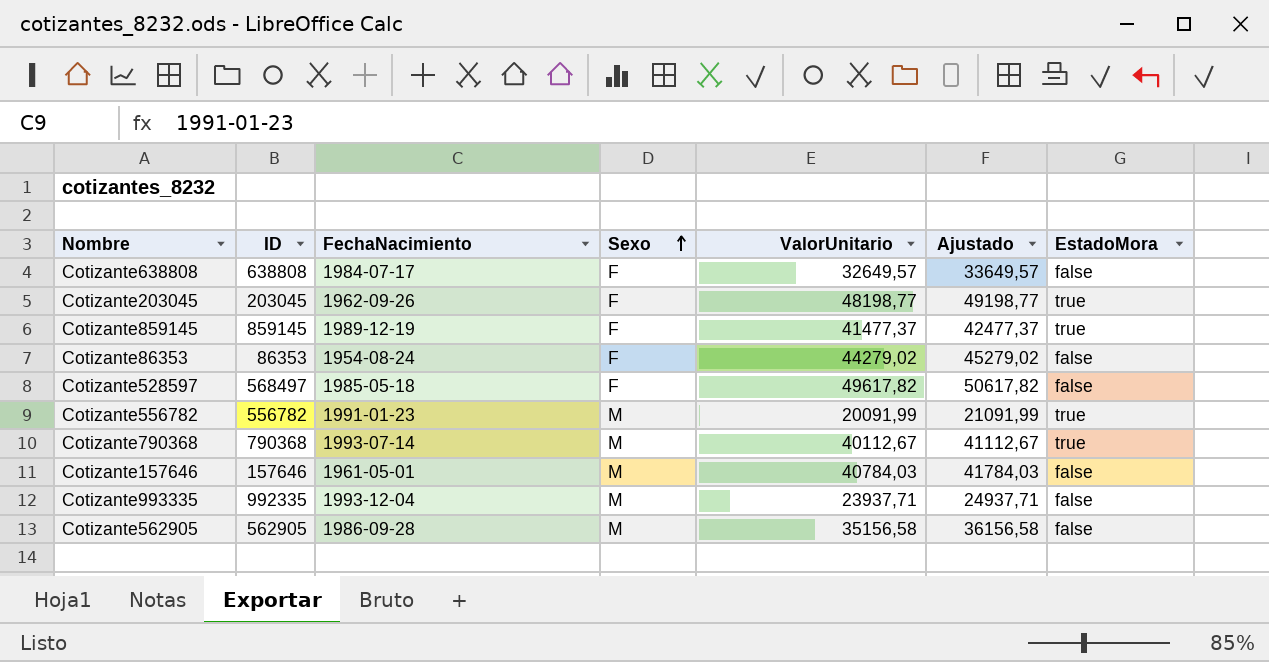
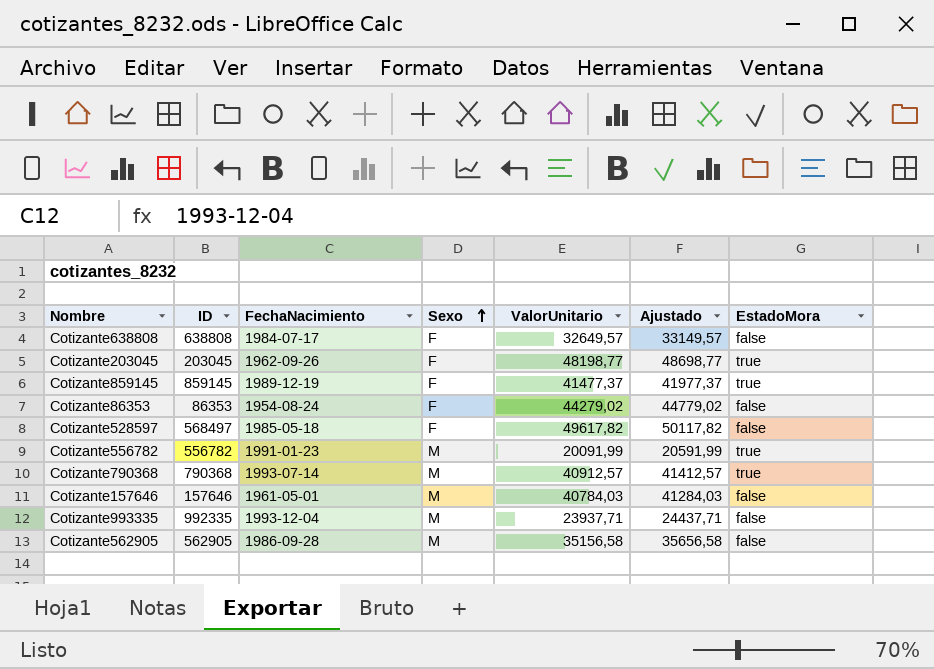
column Ajustado | formula: [ValorUnitario] + 1000 -> [ValorUnitario] + 500
Cotizante790368 | ValorUnitario: 40112,67 -> 40912,57

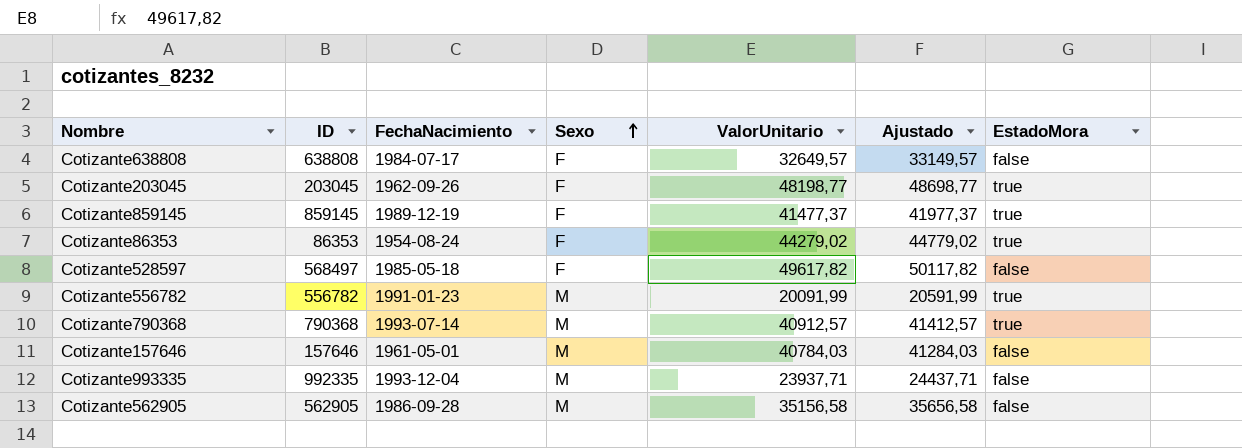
Cotizante86353 | EstadoMora: false -> true

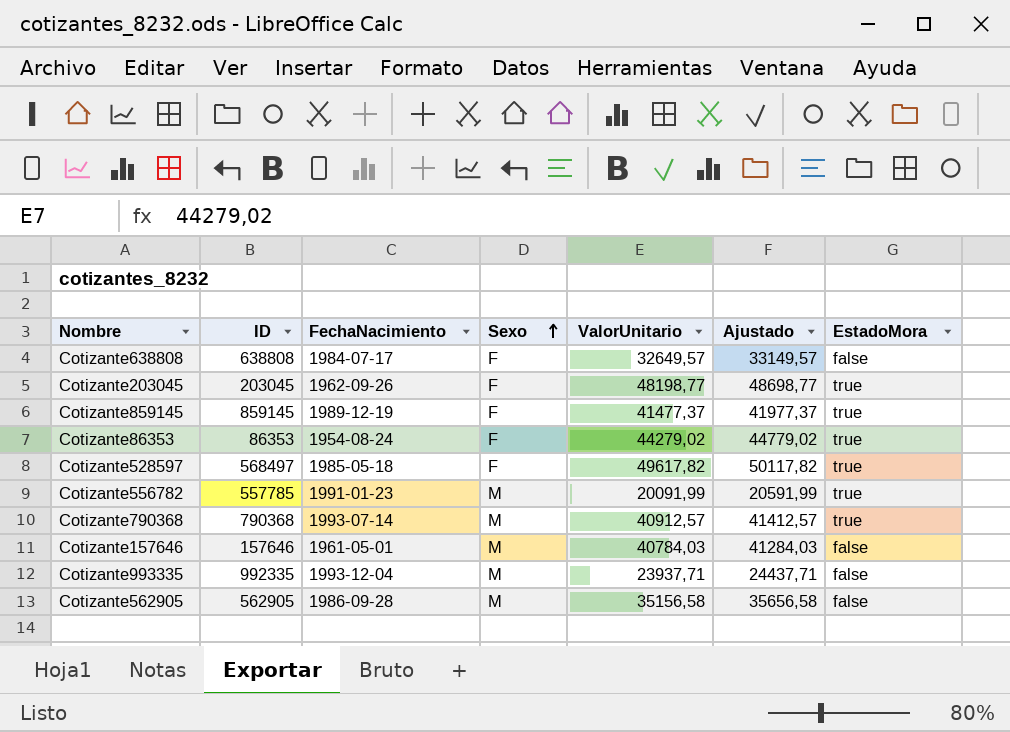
Cotizante528597 | EstadoMora: false -> true
Cotizante556782 | ID: 556782 -> 557785

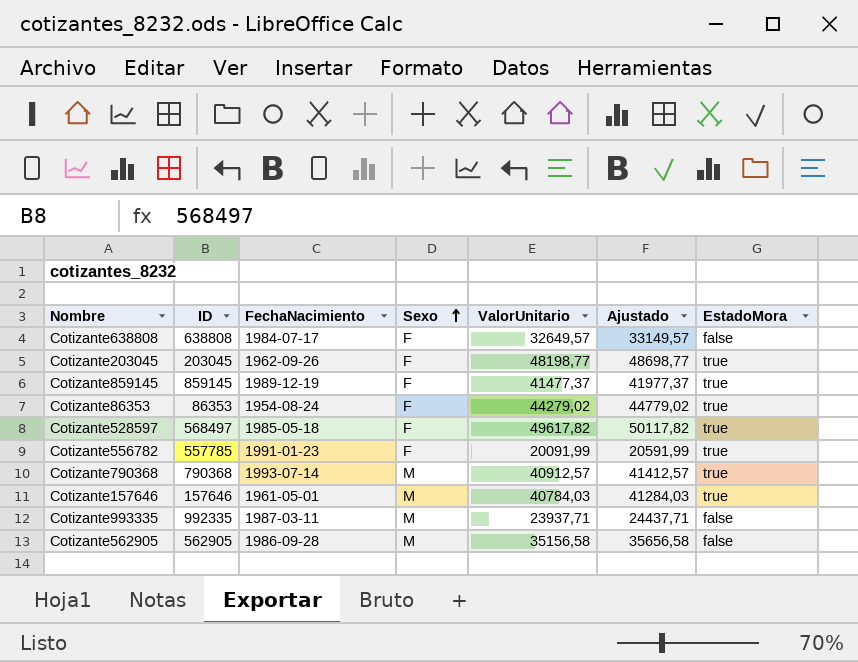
Cotizante556782 | Sexo: M -> F
Cotizante157646 | EstadoMora: false -> true
Cotizante993335 | FechaNacimiento: 1993-12-04 -> 1987-03-11

